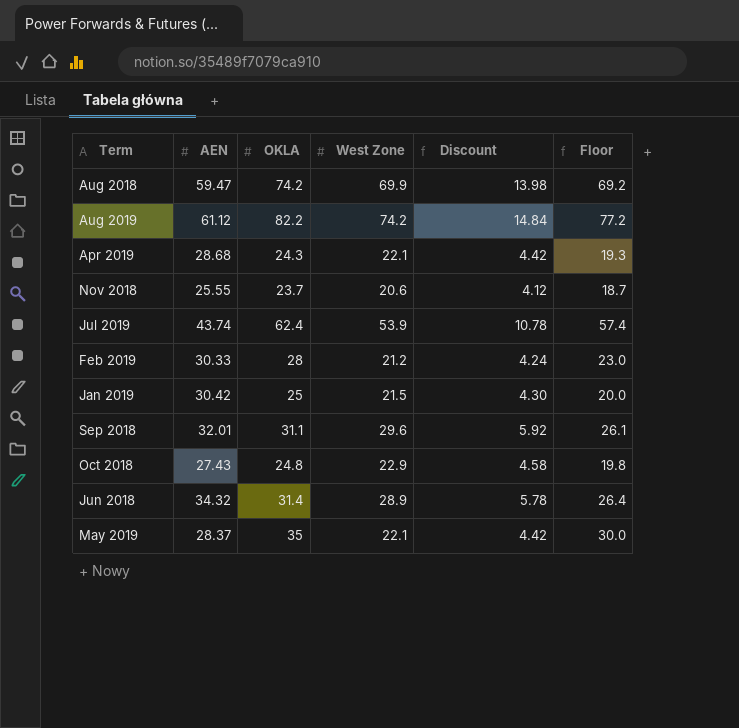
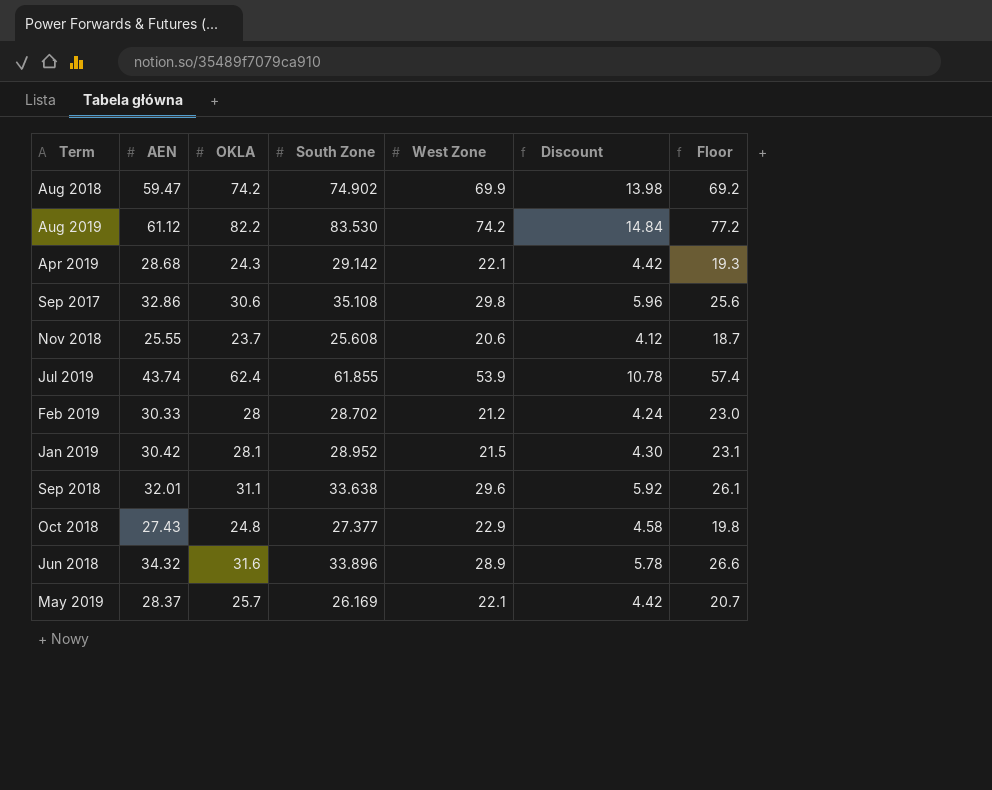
column South Zone | position: none -> 4
row Sep 2017: none -> 32.86 | 30.6 | 35.108 | 29.8 | 5.96 | 25.6
Jan 2019 | OKLA: 25 -> 28.1
Jan 2019 | Floor: 20.0 -> 23.1
Jun 2018 | OKLA: 31.4 -> 31.6
Jun 2018 | Floor: 26.4 -> 26.6
May 2019 | OKLA: 35 -> 25.7
May 2019 | Floor: 30.0 -> 20.7

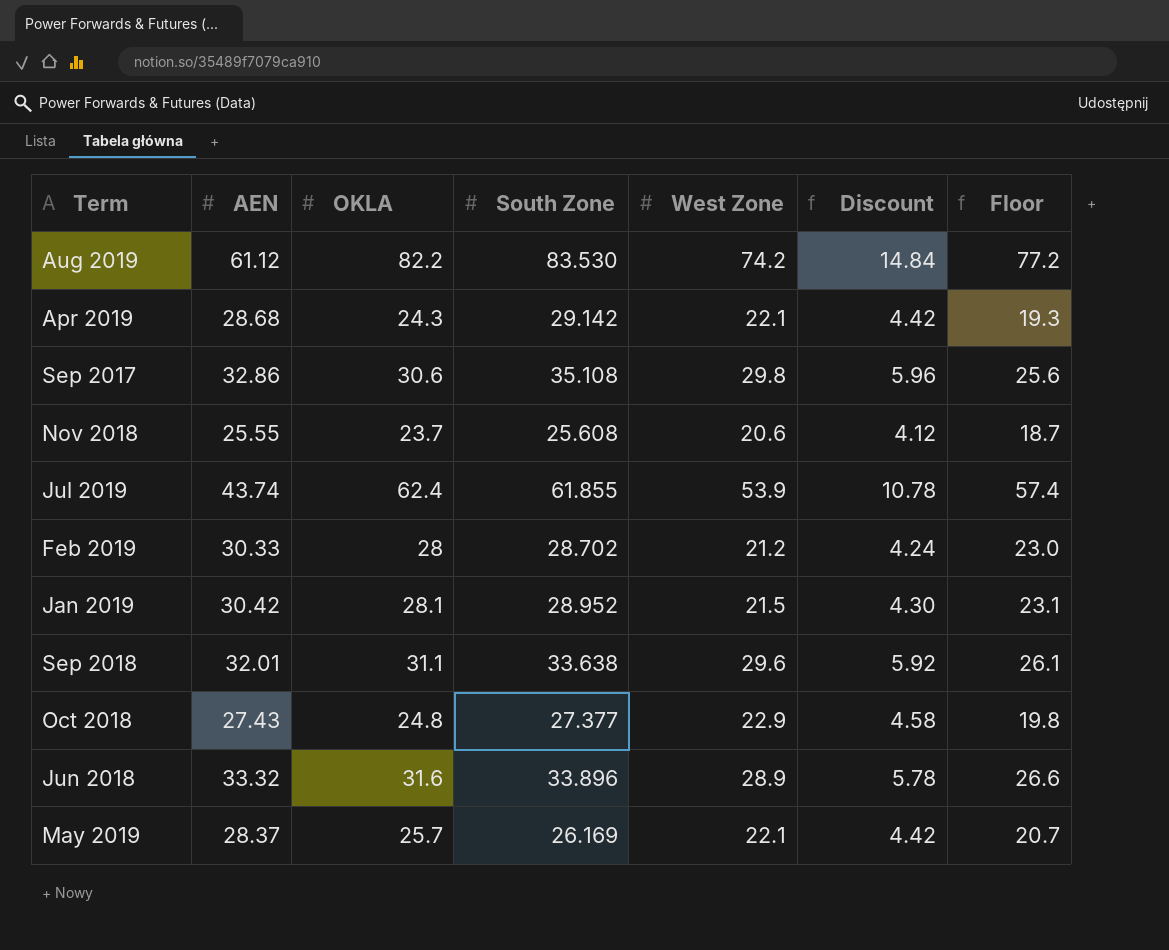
row Aug 2018: 59.47 | 74.2 | 74.902 | 69.9 | 13.98 | 69.2 -> none
Jun 2018 | AEN: 34.32 -> 33.32

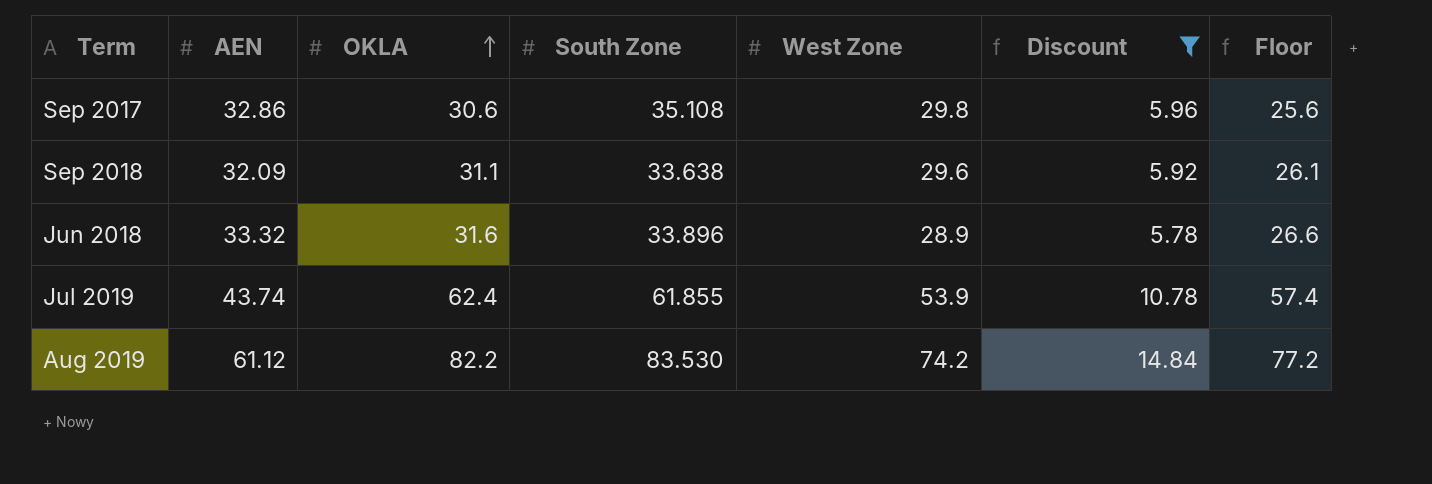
filter: none -> Discount >= 5.78
row order: none -> OKLA ascending
Sep 2018 | AEN: 32.01 -> 32.09

